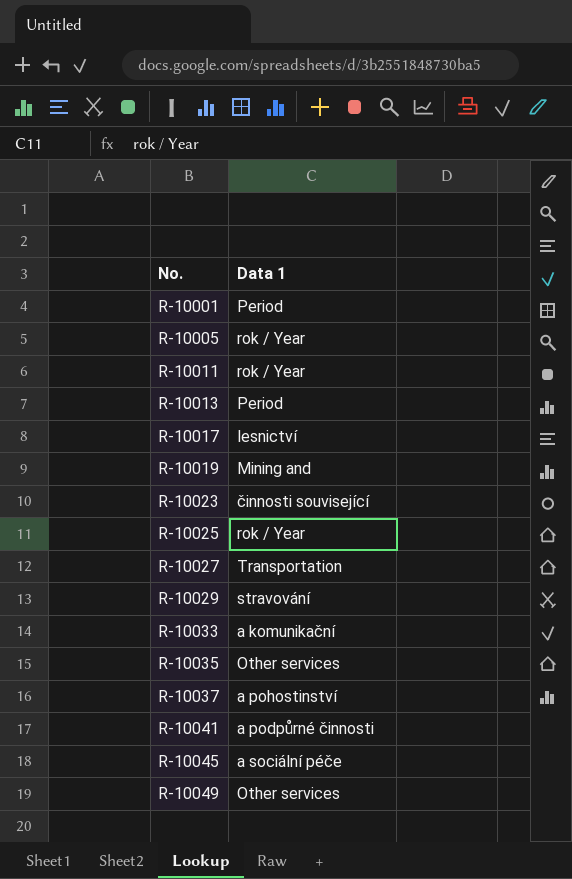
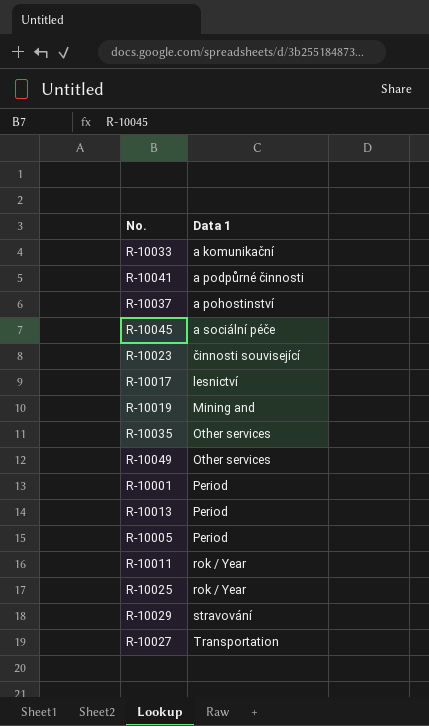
row order: No. ascending -> Data 1 ascending
R-10005 | Data 1: rok / Year -> Period

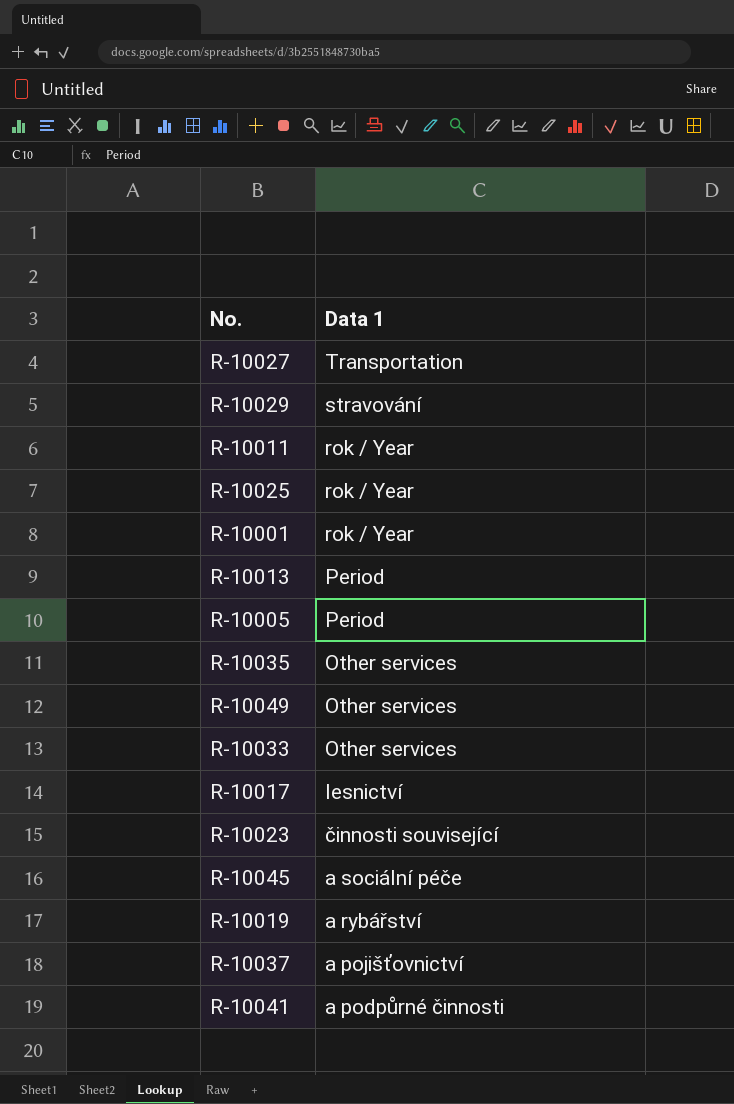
row order: Data 1 ascending -> Data 1 descending
R-10001 | Data 1: Period -> rok / Year
R-10033 | Data 1: a komunikační -> Other services
R-10019 | Data 1: Mining and -> a rybářství
R-10037 | Data 1: a pohostinství -> a pojišťovnictví

